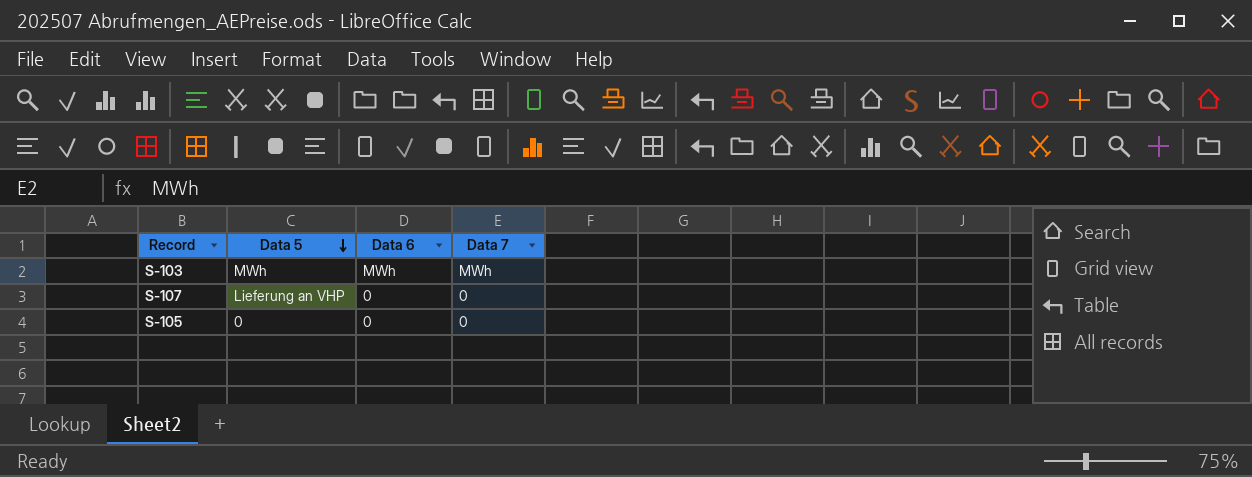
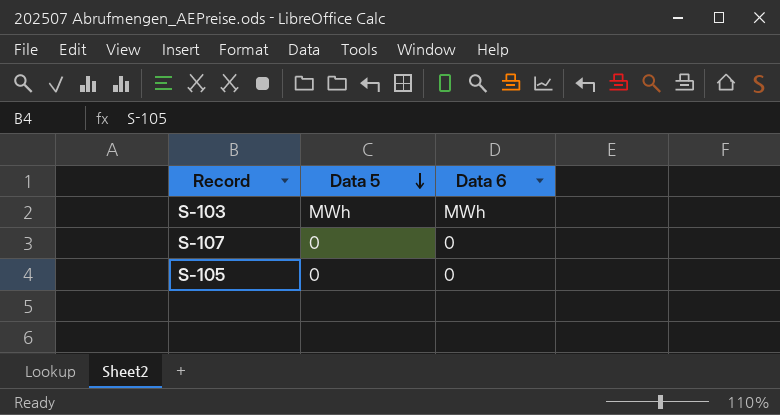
column Data 7 | position: 4 -> none
S-107 | Data 5: Lieferung an VHP -> 0

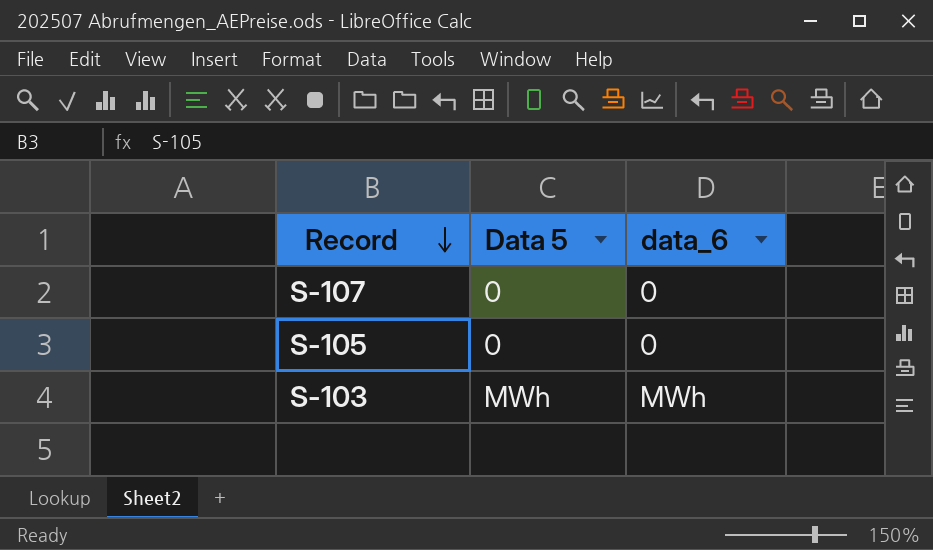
row order: Data 5 descending -> Record descending
column name: Data 6 -> data_6

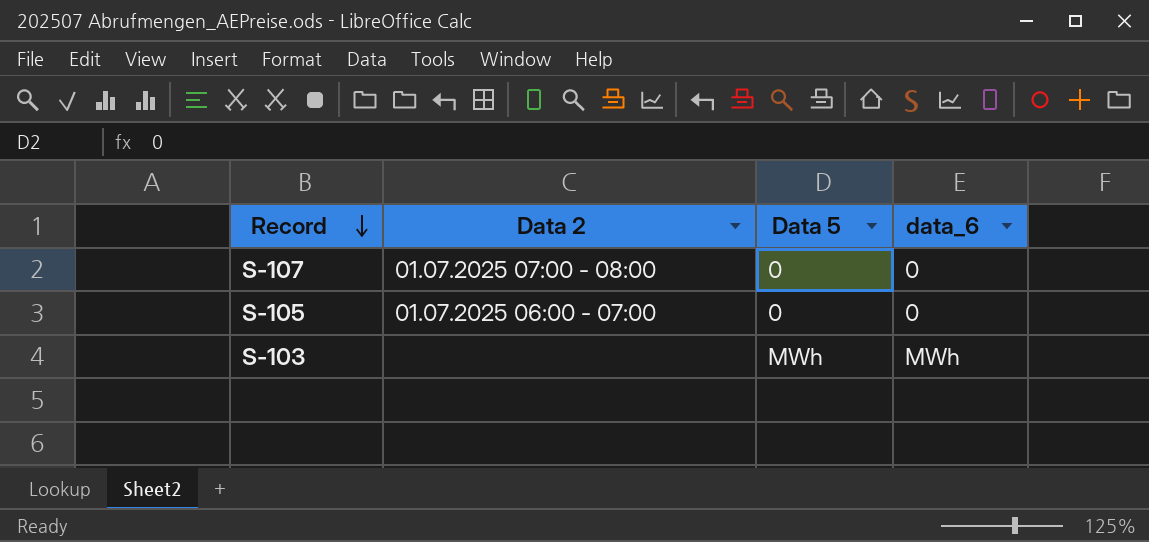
column Data 2 | position: none -> 2

